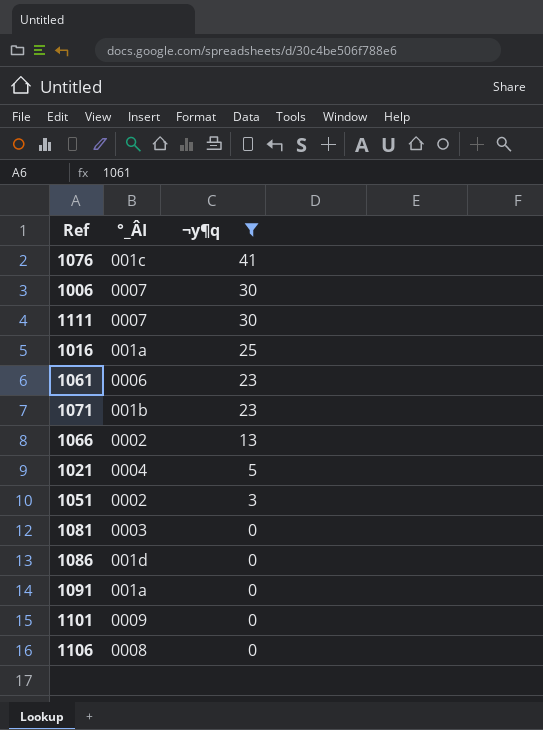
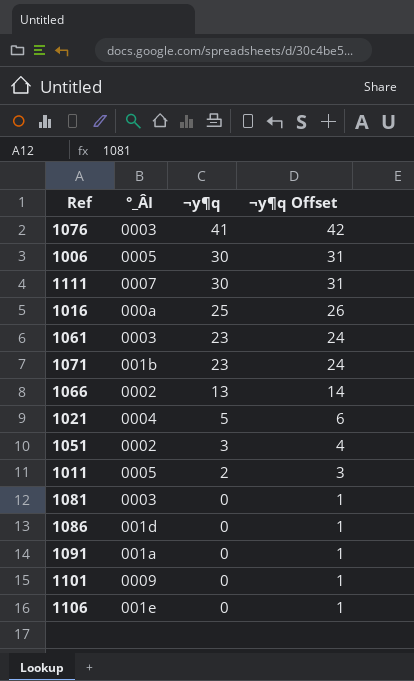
filter: ¬y¶q != 2 -> none
column ¬y¶q Offset | formula: none -> [¬y¶q] + 1
1076 | °_ÂI: 001c -> 0003
1006 | °_ÂI: 0007 -> 0005
1016 | °_ÂI: 001a -> 000a
1061 | °_ÂI: 0006 -> 0003
1106 | °_ÂI: 0008 -> 001e

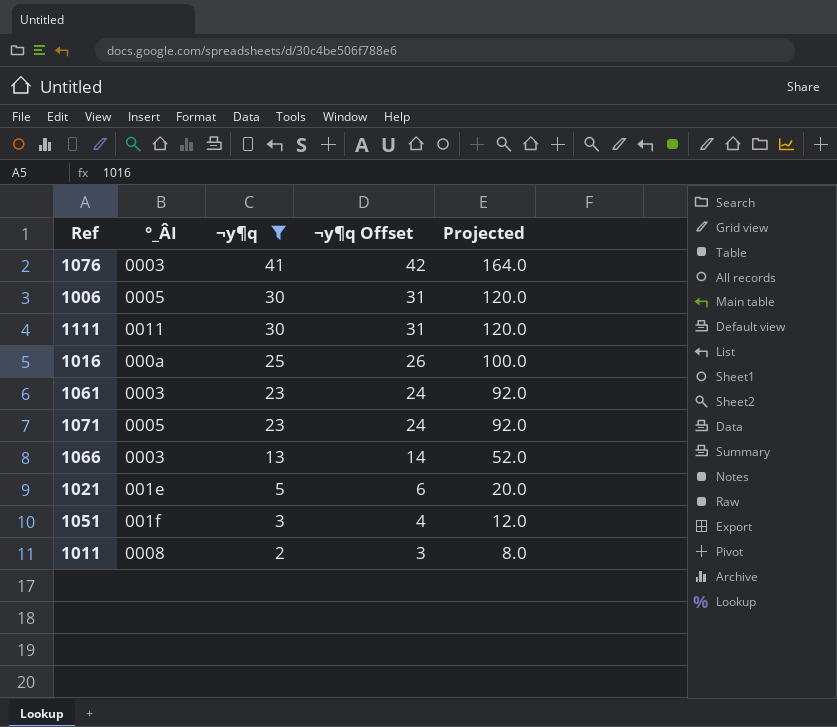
filter: none -> ¬y¶q != 0
column Projected | formula: none -> [¬y¶q] * 4
1111 | °_ÂI: 0007 -> 0011
1071 | °_ÂI: 001b -> 0005
1066 | °_ÂI: 0002 -> 0003
1021 | °_ÂI: 0004 -> 001e
1051 | °_ÂI: 0002 -> 001f
1011 | °_ÂI: 0005 -> 0008

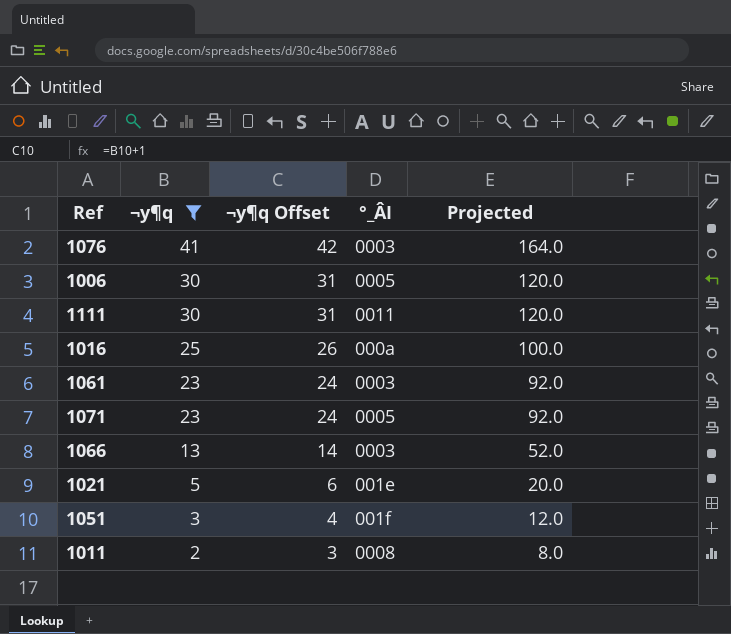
column °_ÂI | position: 2 -> 4

